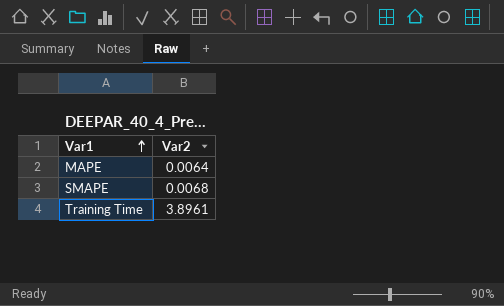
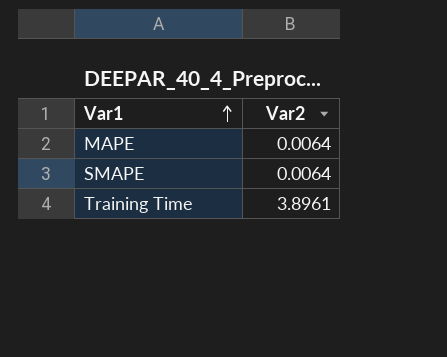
SMAPE | Var2: 0.0068 -> 0.0064

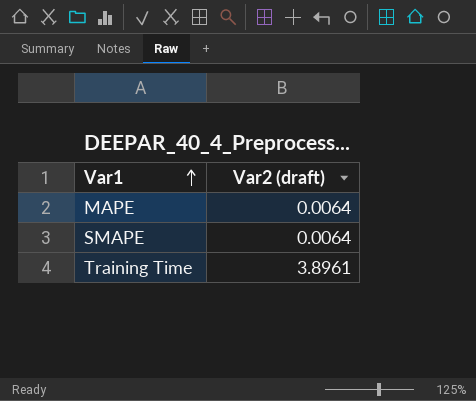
column name: Var2 -> Var2 (draft)

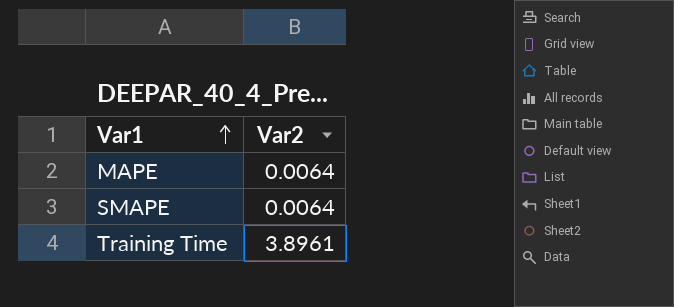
column name: Var2 (draft) -> Var2

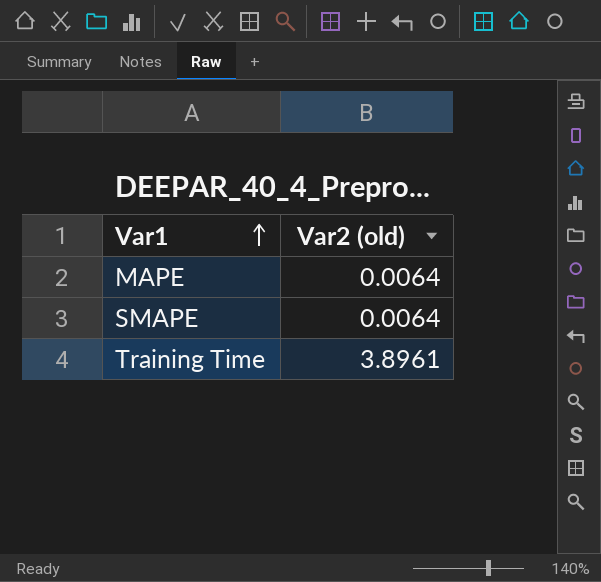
column name: Var2 -> Var2 (old)

